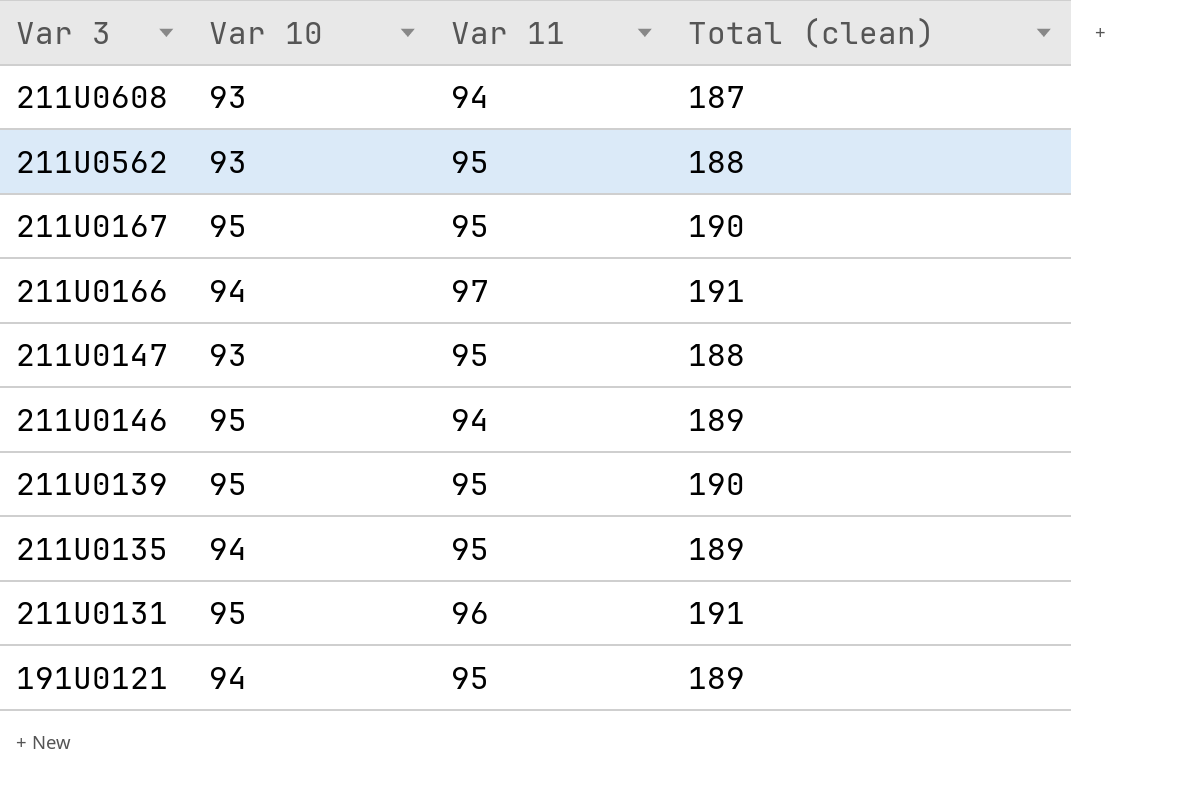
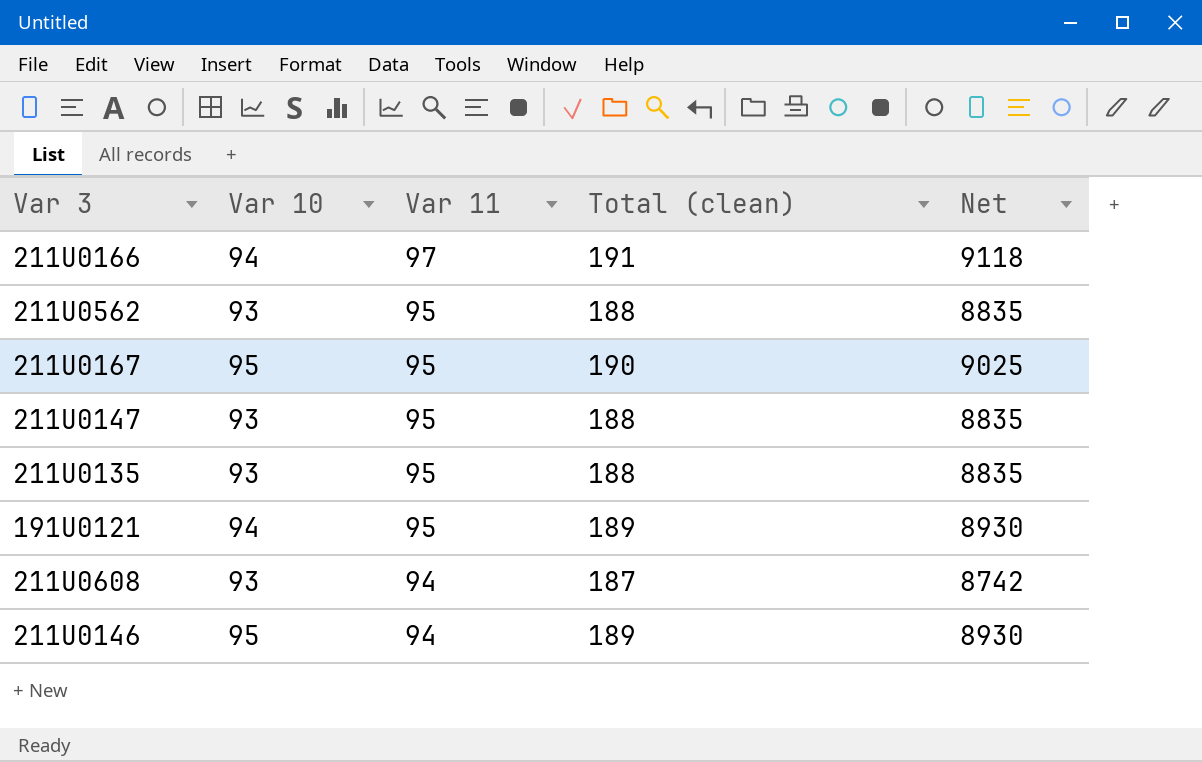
row order: Var 3 descending -> Var 11 descending
column Net | formula: none -> [Var 10] * [Var 11]
row 211U0139: 95 | 95 | 190 -> none
row 211U0131: 95 | 96 | 191 -> none
211U0135 | Var 10: 94 -> 93
211U0135 | Total (clean): 189 -> 188

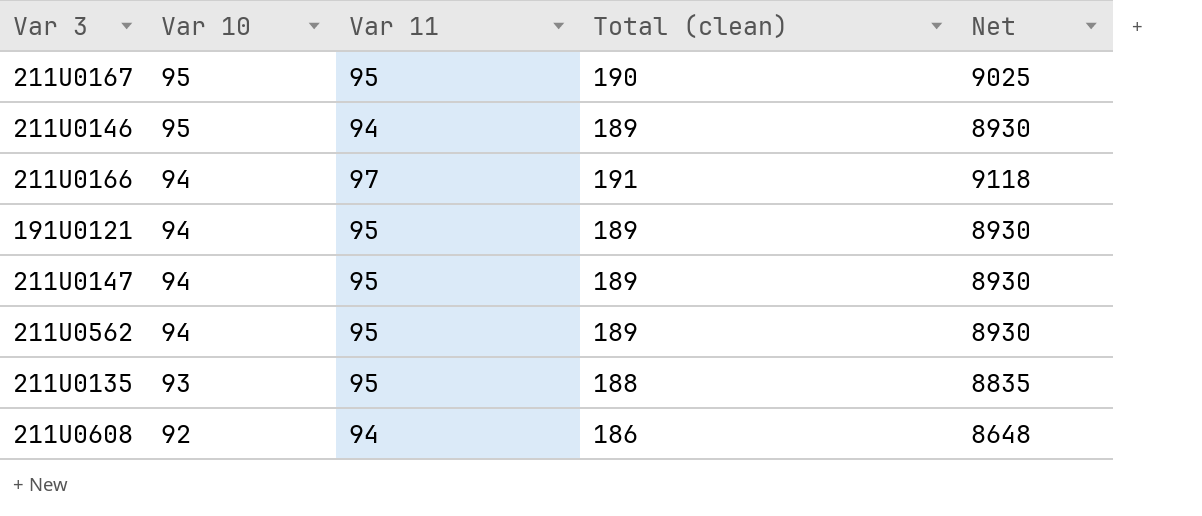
row order: Var 11 descending -> Var 10 descending
211U0147 | Var 10: 93 -> 94
211U0147 | Total (clean): 188 -> 189
211U0147 | Net: 8835 -> 8930
211U0562 | Var 10: 93 -> 94
211U0562 | Total (clean): 188 -> 189
211U0562 | Net: 8835 -> 8930
211U0608 | Var 10: 93 -> 92
211U0608 | Total (clean): 187 -> 186
211U0608 | Net: 8742 -> 8648

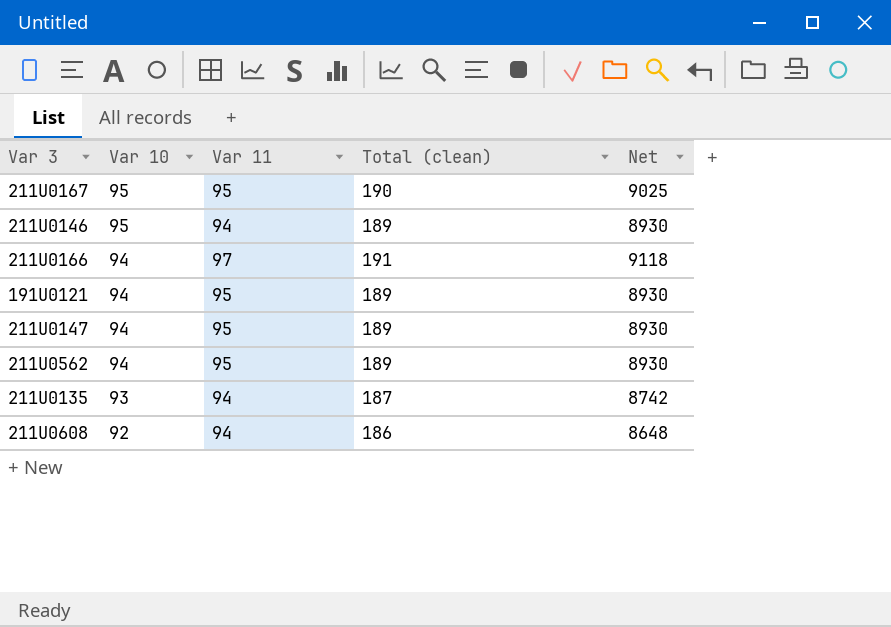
211U0135 | Var 11: 95 -> 94
211U0135 | Total (clean): 188 -> 187
211U0135 | Net: 8835 -> 8742

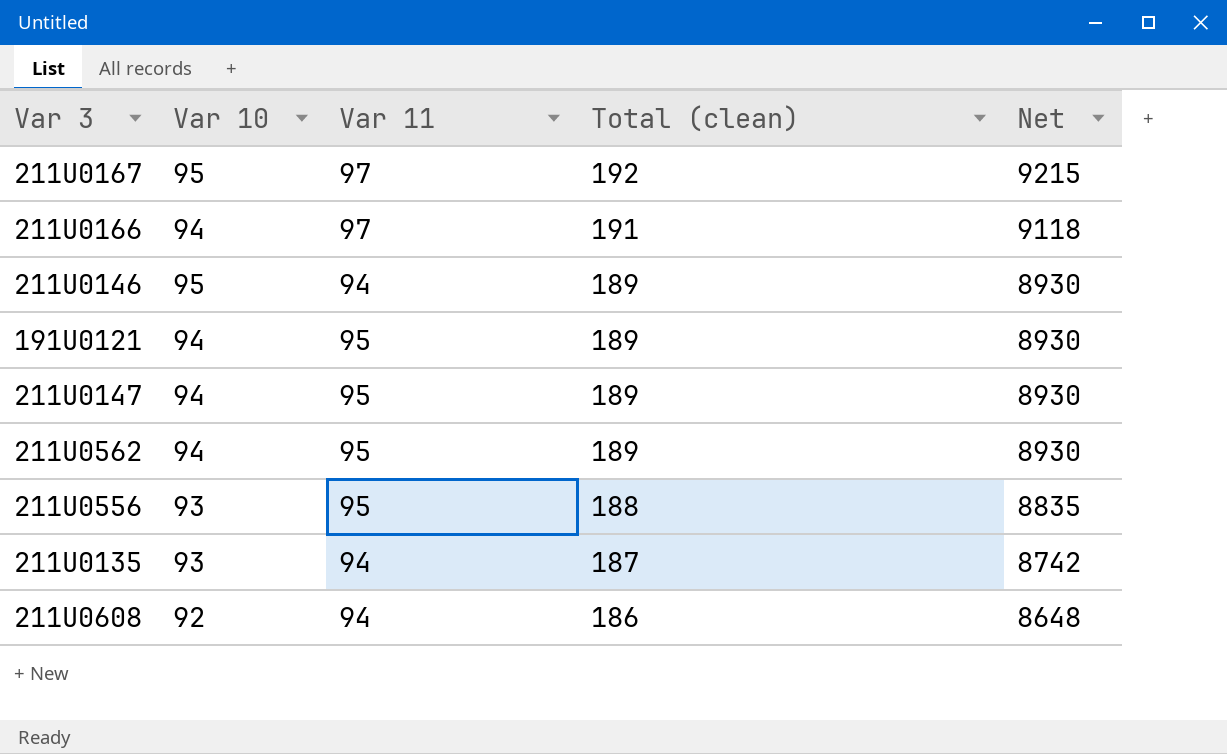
row order: Var 10 descending -> Total (clean) descending
211U0167 | Var 11: 95 -> 97
211U0167 | Total (clean): 190 -> 192
211U0167 | Net: 9025 -> 9215
row 211U0556: none -> 93 | 95 | 188 | 8835

